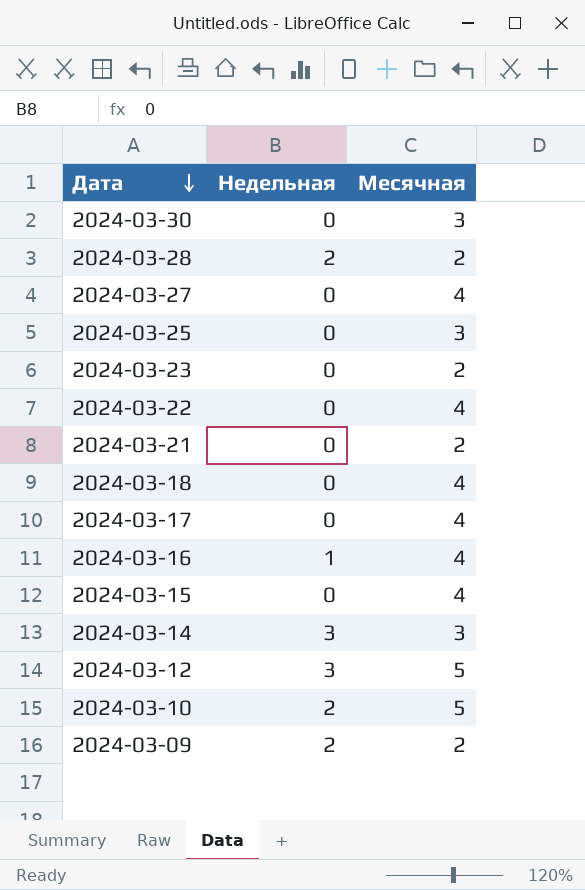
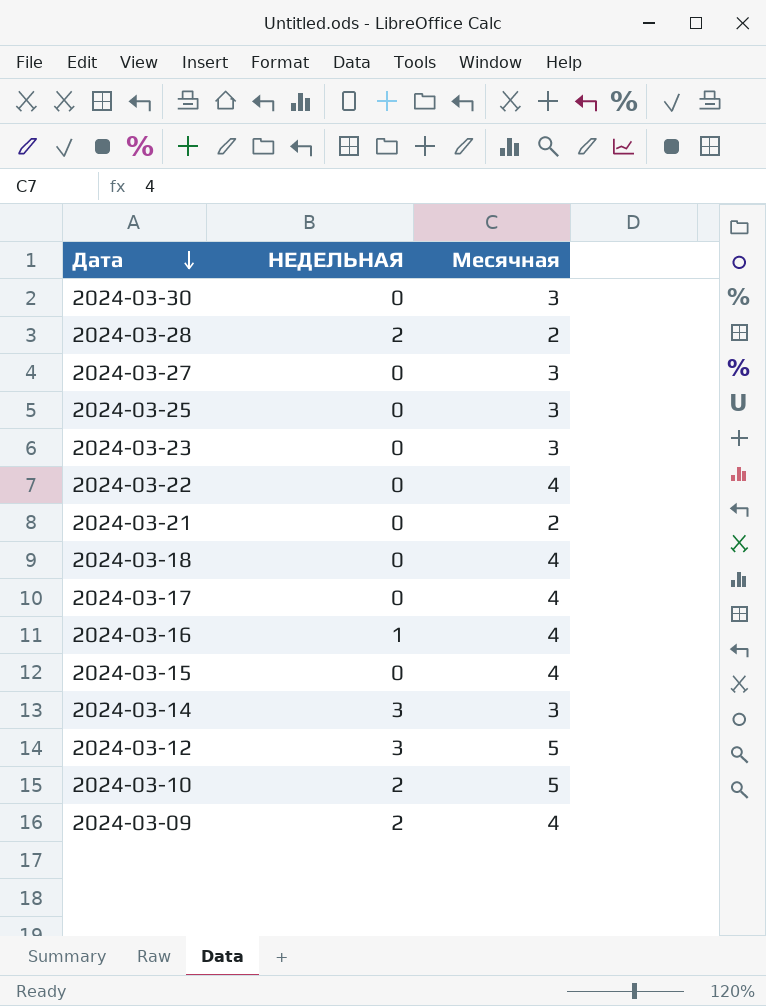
column name: Недельная -> НЕДЕЛЬНАЯ
2024-03-27 | Месячная: 4 -> 3
2024-03-23 | Месячная: 2 -> 3
2024-03-09 | Месячная: 2 -> 4

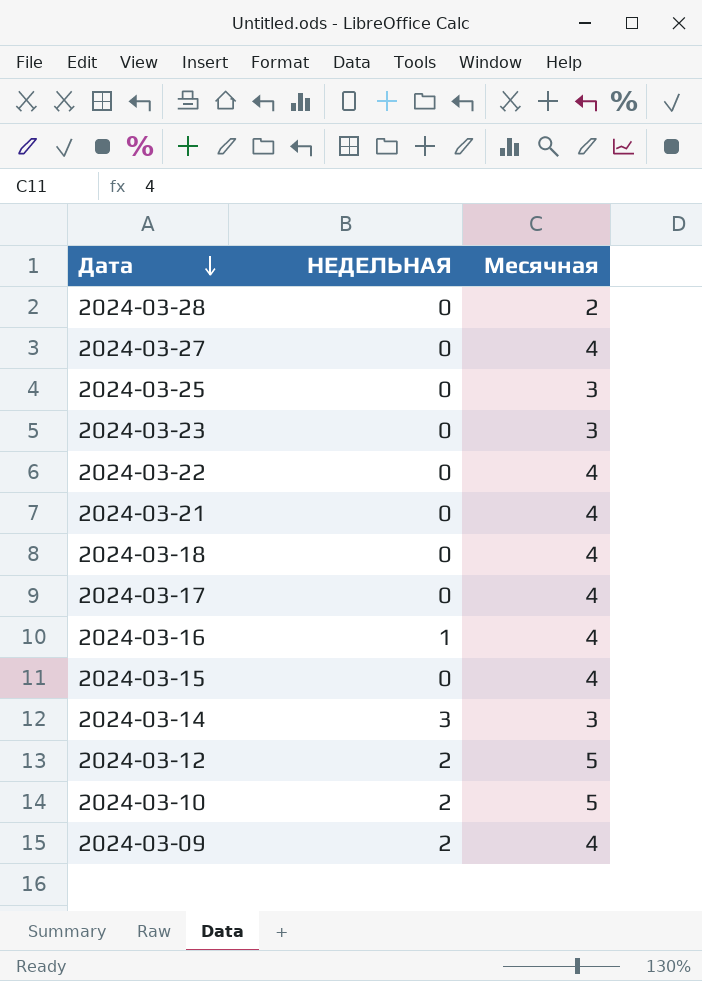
row 2024-03-30: 0 | 3 -> none
2024-03-28 | НЕДЕЛЬНАЯ: 2 -> 0
2024-03-27 | Месячная: 3 -> 4
2024-03-21 | Месячная: 2 -> 4
2024-03-12 | НЕДЕЛЬНАЯ: 3 -> 2

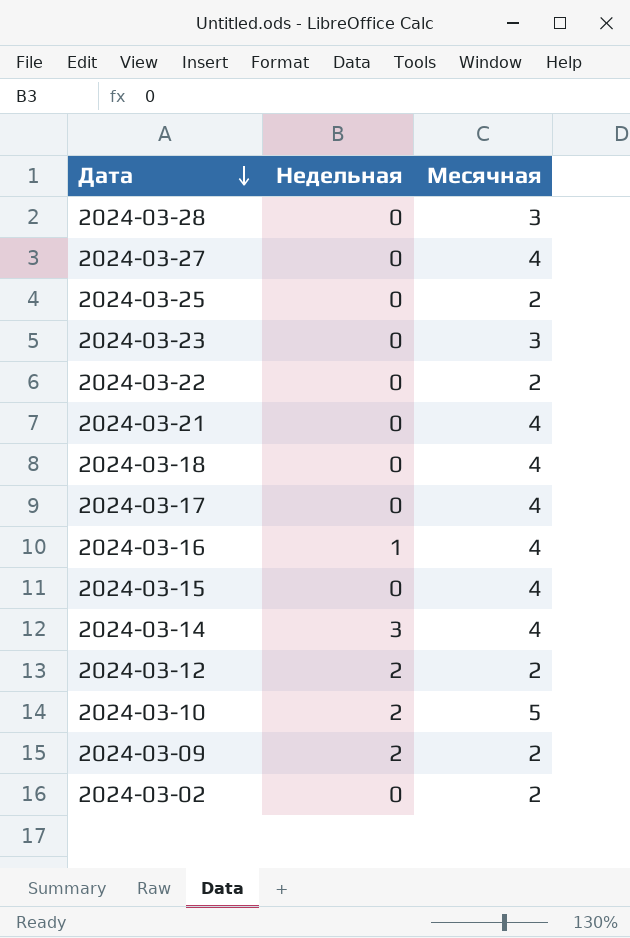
column name: НЕДЕЛЬНАЯ -> Недельная
2024-03-28 | Месячная: 2 -> 3
2024-03-25 | Месячная: 3 -> 2
2024-03-22 | Месячная: 4 -> 2
2024-03-14 | Месячная: 3 -> 4
2024-03-12 | Месячная: 5 -> 2
2024-03-09 | Месячная: 4 -> 2
row 2024-03-02: none -> 0 | 2

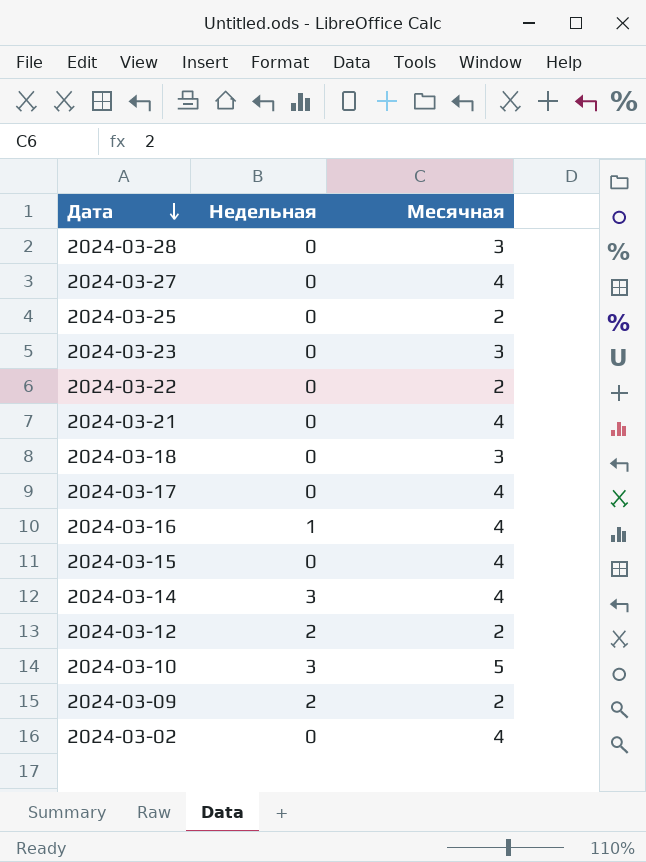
2024-03-18 | Месячная: 4 -> 3
2024-03-10 | Недельная: 2 -> 3
2024-03-02 | Месячная: 2 -> 4

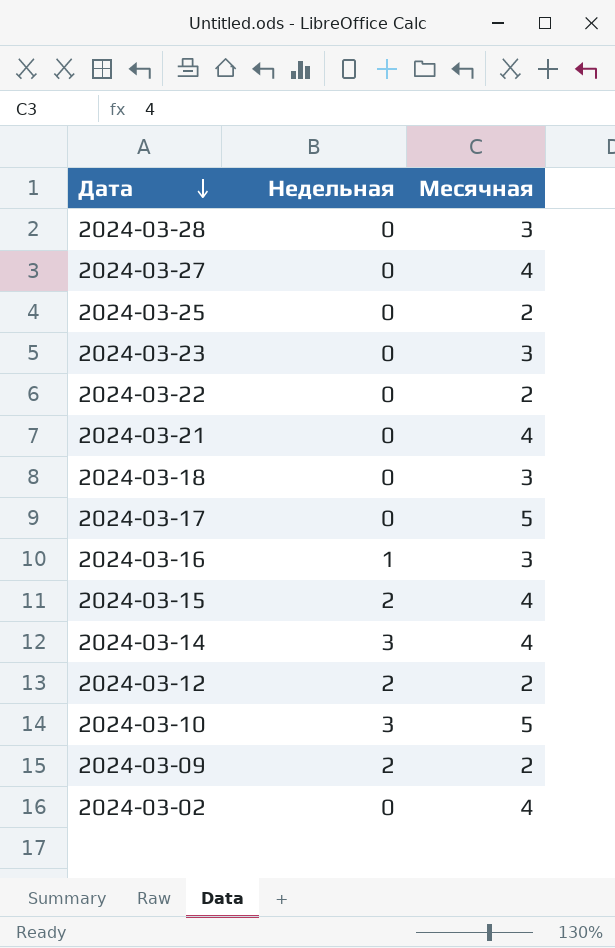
2024-03-17 | Месячная: 4 -> 5
2024-03-16 | Месячная: 4 -> 3
2024-03-15 | Недельная: 0 -> 2

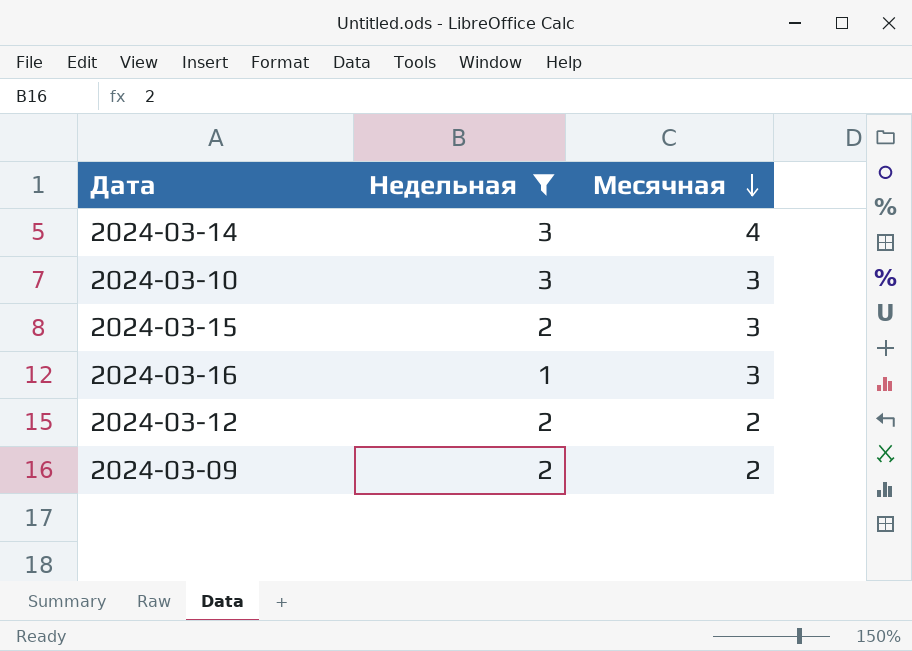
filter: none -> Недельная != 0
row order: Дата descending -> Месячная descending
2024-03-10 | Месячная: 5 -> 3
2024-03-15 | Месячная: 4 -> 3

